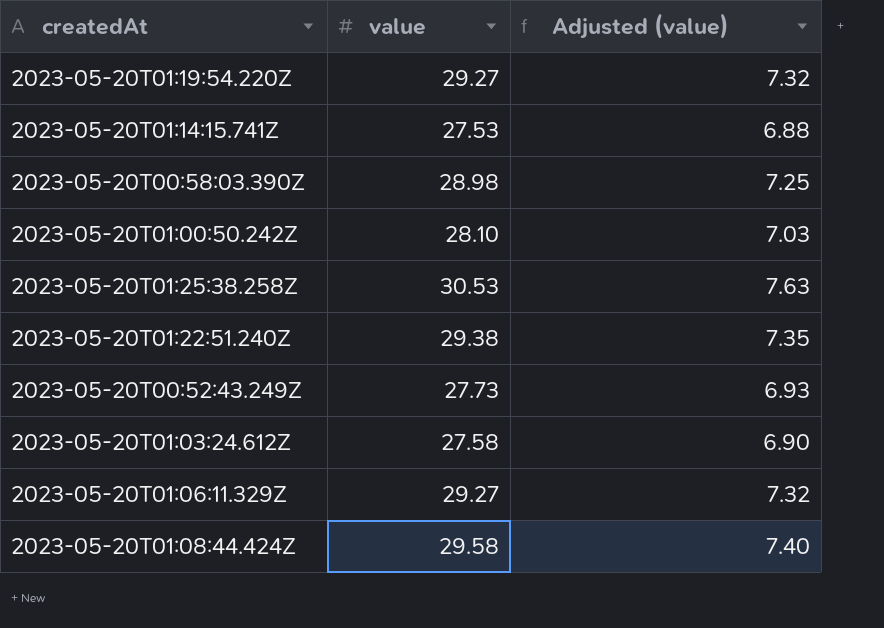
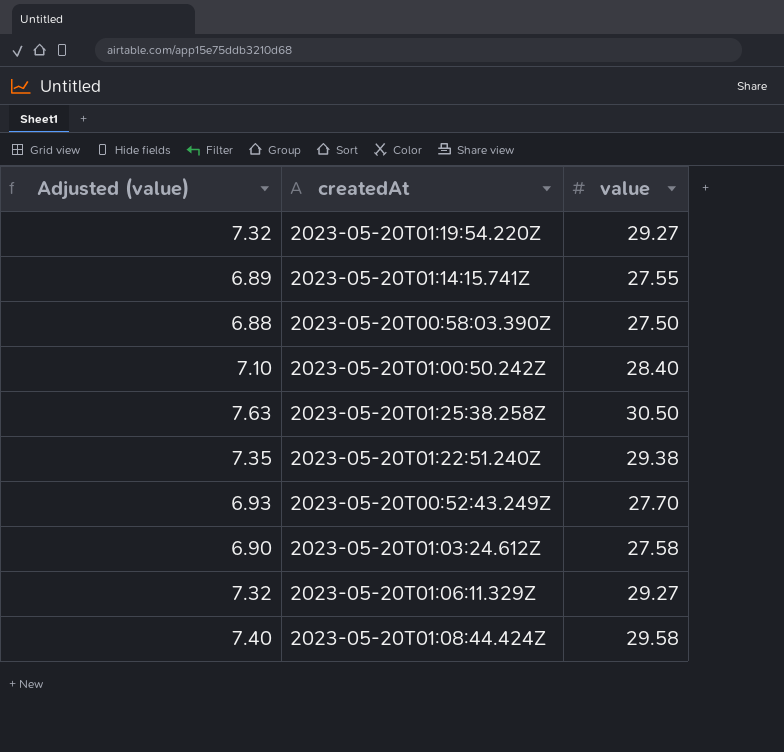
column Adjusted (value) | position: 3 -> 1
2023-05-20T01:14:15.741Z | Adjusted (value): 6.88 -> 6.89
2023-05-20T01:14:15.741Z | value: 27.53 -> 27.55
2023-05-20T00:58:03.390Z | Adjusted (value): 7.25 -> 6.88
2023-05-20T00:58:03.390Z | value: 28.98 -> 27.50
2023-05-20T01:00:50.242Z | Adjusted (value): 7.03 -> 7.10
2023-05-20T01:00:50.242Z | value: 28.10 -> 28.40
2023-05-20T01:25:38.258Z | value: 30.53 -> 30.50
2023-05-20T00:52:43.249Z | value: 27.73 -> 27.70

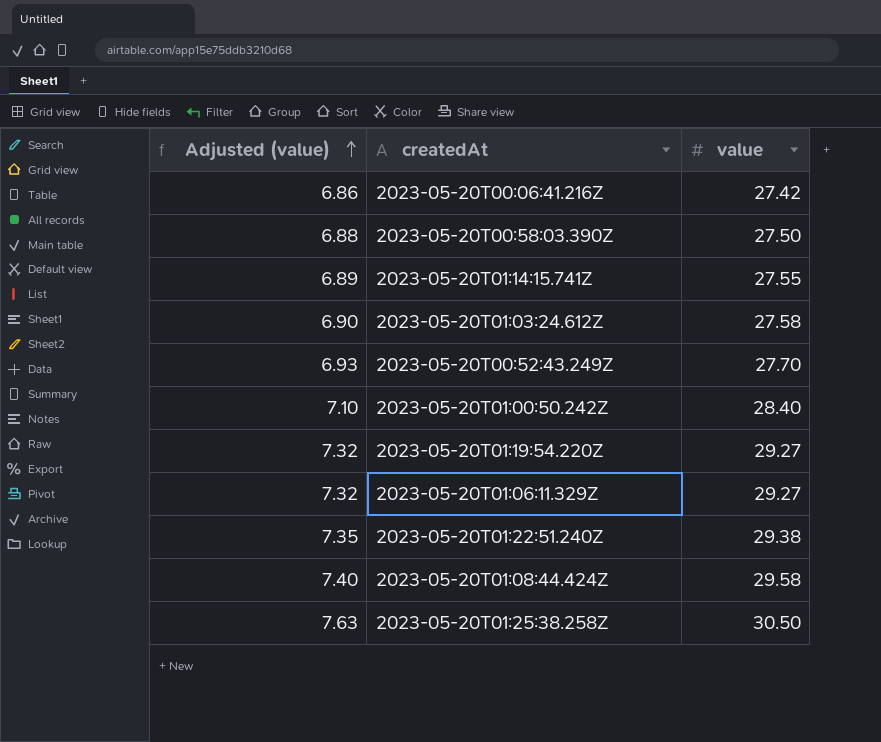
row order: none -> Adjusted (value) ascending
row 2023-05-20T00:06:41.216Z: none -> 6.86 | 27.42

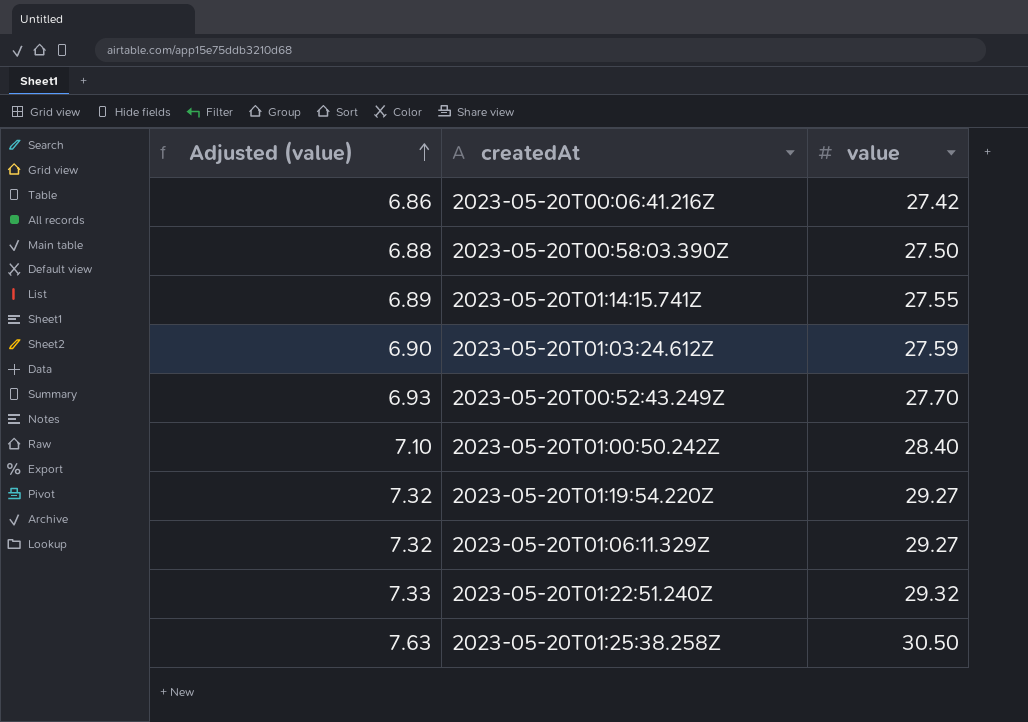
row 2023-05-20T01:08:44.424Z: 7.40 | 29.58 -> none
2023-05-20T01:03:24.612Z | value: 27.58 -> 27.59
2023-05-20T01:22:51.240Z | Adjusted (value): 7.35 -> 7.33
2023-05-20T01:22:51.240Z | value: 29.38 -> 29.32

